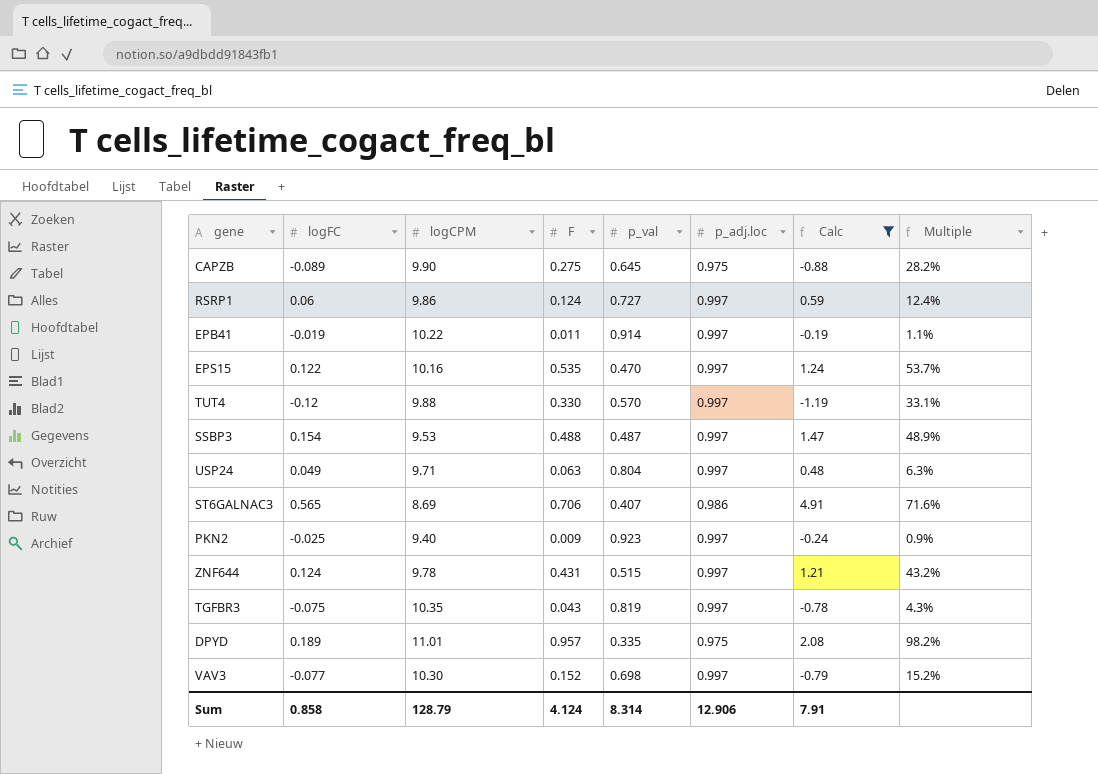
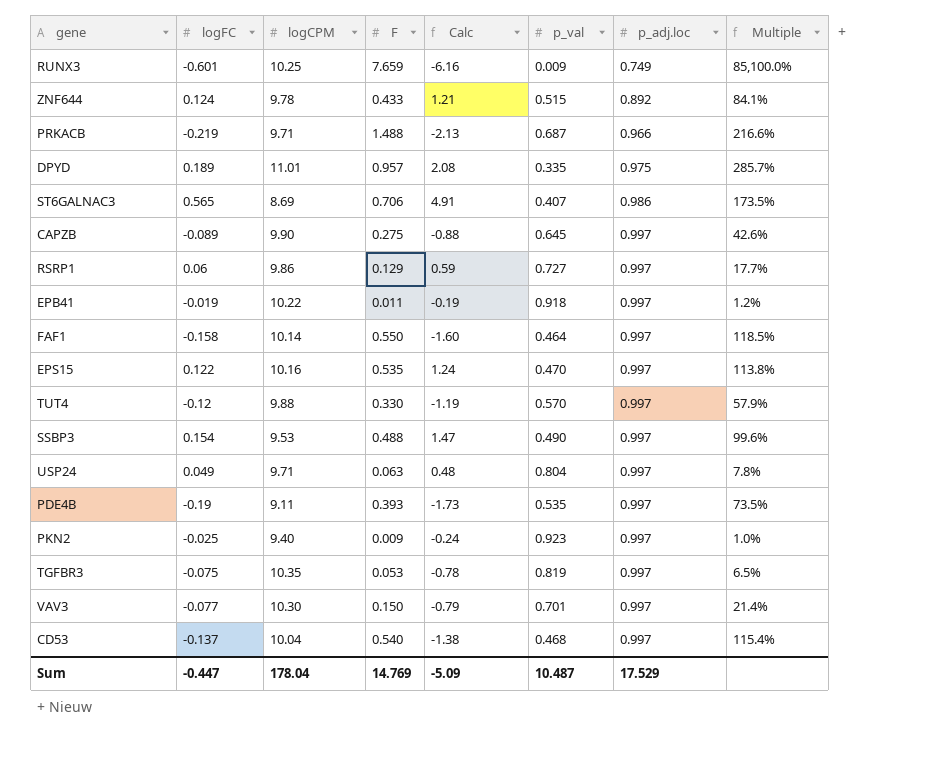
filter: Calc >= -1.19 -> none
row order: none -> p_adj.loc ascending
column Calc | position: 7 -> 5
column Multiple | formula: [F] / [p_adj.loc] -> [F] / [p_val]
ZNF644 | F: 0.431 -> 0.433
ZNF644 | p_adj.loc: 0.997 -> 0.892
CAPZB | p_adj.loc: 0.975 -> 0.997
RSRP1 | F: 0.124 -> 0.129
EPB41 | p_val: 0.914 -> 0.918
SSBP3 | p_val: 0.487 -> 0.490
TGFBR3 | F: 0.043 -> 0.053
VAV3 | F: 0.152 -> 0.150
VAV3 | p_val: 0.698 -> 0.701
Sum | logFC: 0.858 -> -0.447
Sum | logCPM: 128.79 -> 178.04
Sum | F: 4.124 -> 14.769
Sum | Calc: 7.91 -> -5.09
Sum | p_val: 8.314 -> 10.487
Sum | p_adj.loc: 12.906 -> 17.529

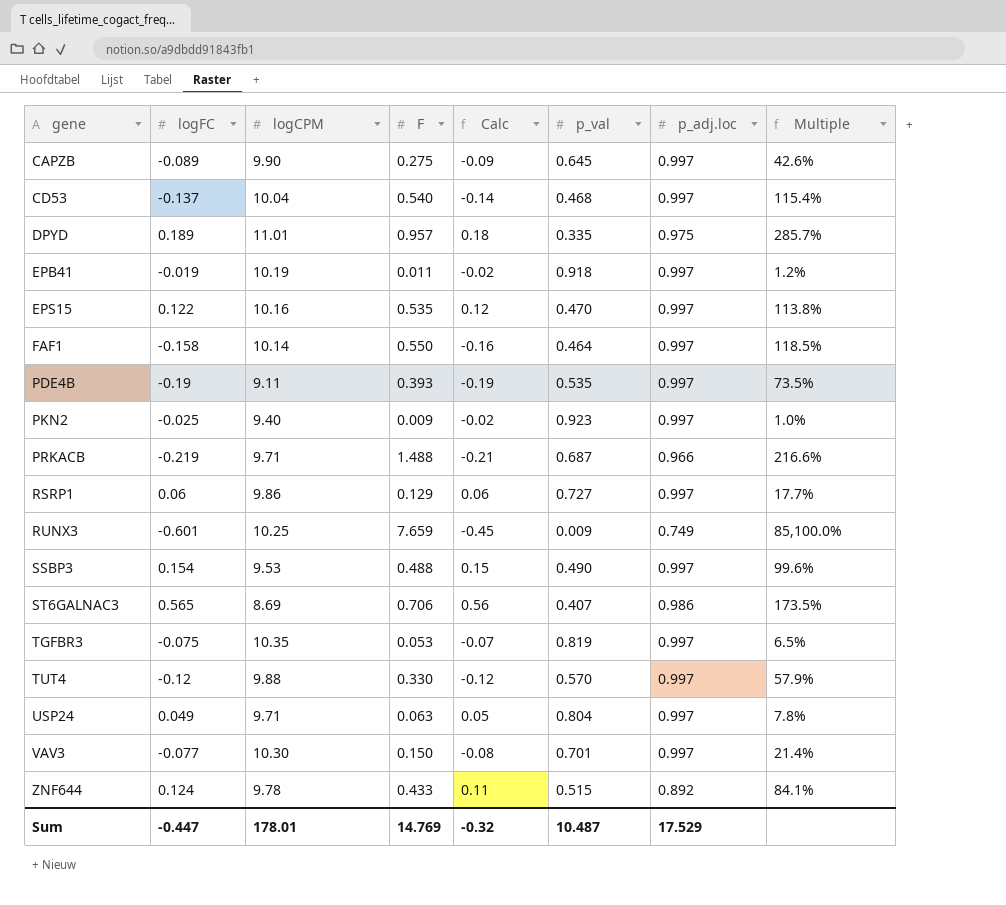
row order: p_adj.loc ascending -> gene ascending
column Calc | formula: [logFC] * [logCPM] -> [logFC] * [p_adj.loc]
EPB41 | logCPM: 10.22 -> 10.19
Sum | logCPM: 178.04 -> 178.01
Sum | Calc: -5.09 -> -0.32

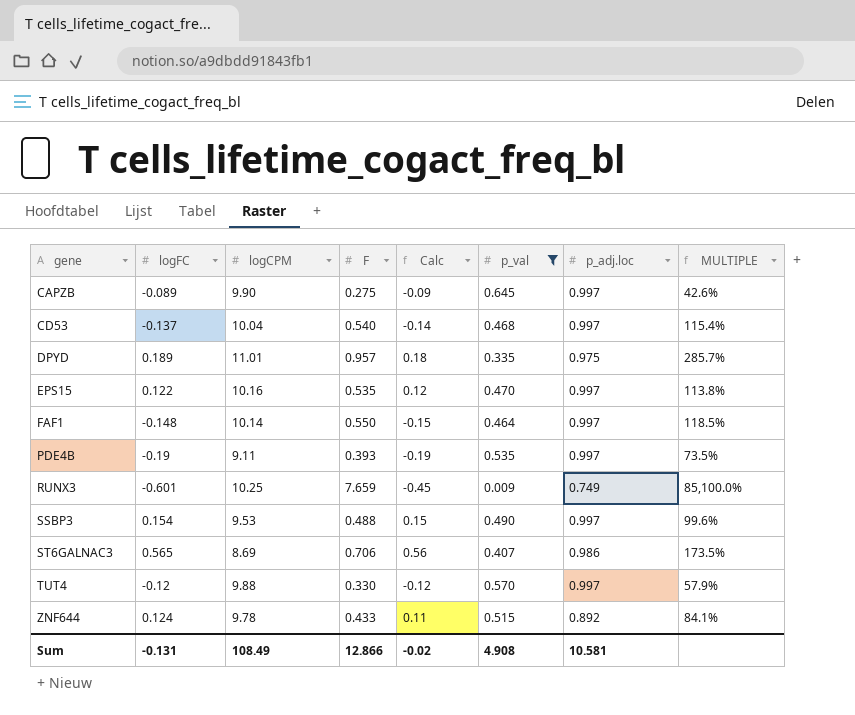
filter: none -> p_val <= 0.645
column name: Multiple -> MULTIPLE
FAF1 | logFC: -0.158 -> -0.148
FAF1 | Calc: -0.16 -> -0.15
Sum | logFC: -0.447 -> -0.131
Sum | logCPM: 178.01 -> 108.49
Sum | F: 14.769 -> 12.866
Sum | Calc: -0.32 -> -0.02
Sum | p_val: 10.487 -> 4.908
Sum | p_adj.loc: 17.529 -> 10.581

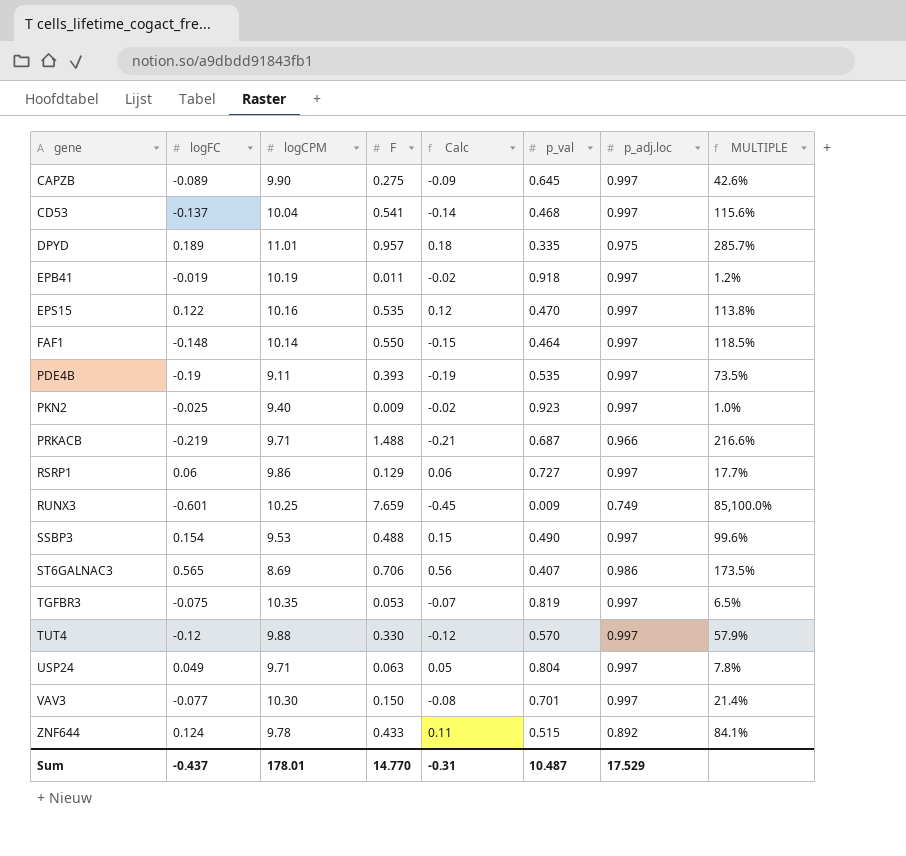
filter: p_val <= 0.645 -> none
CD53 | F: 0.540 -> 0.541
CD53 | MULTIPLE: 115.4% -> 115.6%
Sum | logFC: -0.131 -> -0.437
Sum | logCPM: 108.49 -> 178.01
Sum | F: 12.866 -> 14.770
Sum | Calc: -0.02 -> -0.31
Sum | p_val: 4.908 -> 10.487
Sum | p_adj.loc: 10.581 -> 17.529

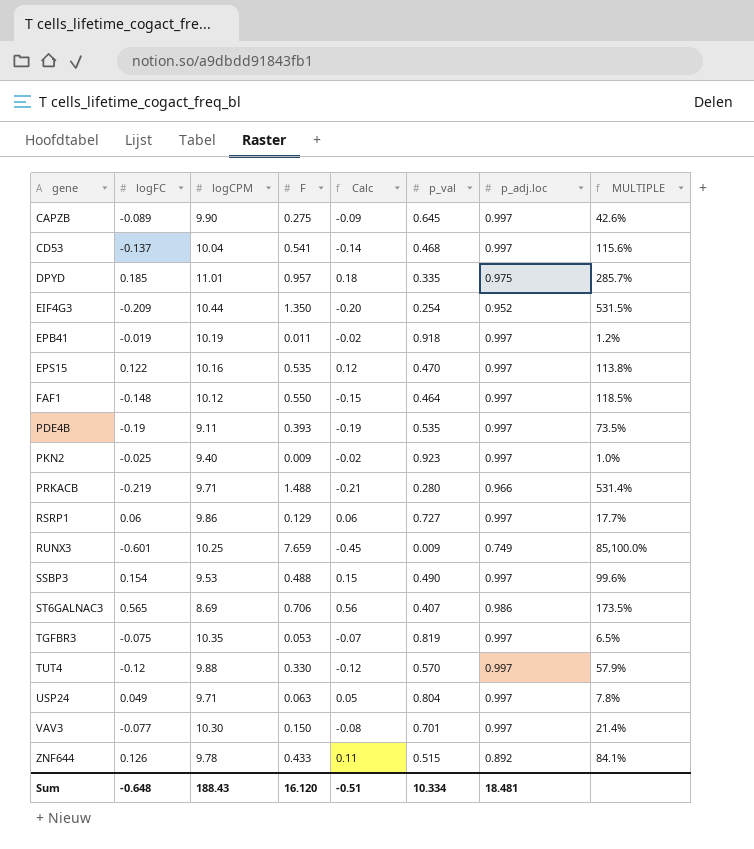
DPYD | logFC: 0.189 -> 0.185
row EIF4G3: none -> -0.209 | 10.44 | 1.350 | -0.20 | 0.254 | 0.952 | 531.5%
FAF1 | logCPM: 10.14 -> 10.12
PRKACB | p_val: 0.687 -> 0.280
PRKACB | MULTIPLE: 216.6% -> 531.4%
ZNF644 | logFC: 0.124 -> 0.126
Sum | logFC: -0.437 -> -0.648
Sum | logCPM: 178.01 -> 188.43
Sum | F: 14.770 -> 16.120
Sum | Calc: -0.31 -> -0.51
Sum | p_val: 10.487 -> 10.334
Sum | p_adj.loc: 17.529 -> 18.481

